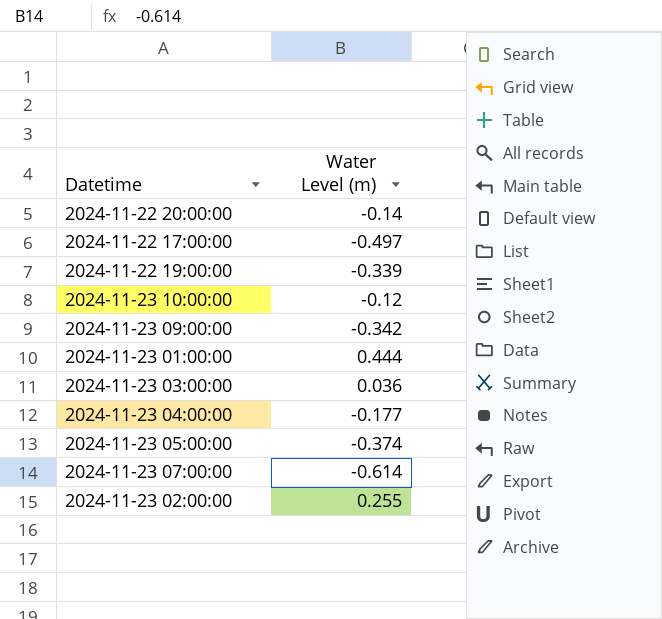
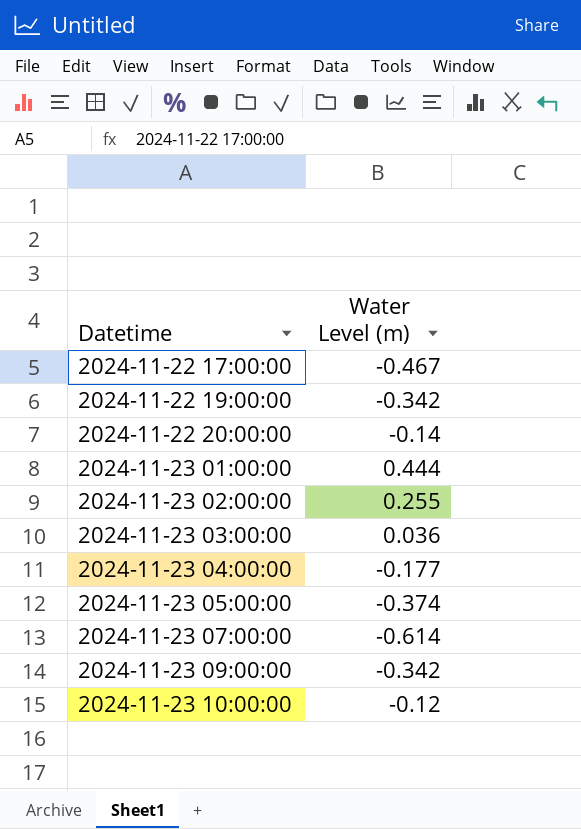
row order: none -> Datetime ascending
2024-11-22 17:00:00 | Water Level (m): -0.497 -> -0.467
2024-11-22 19:00:00 | Water Level (m): -0.339 -> -0.342

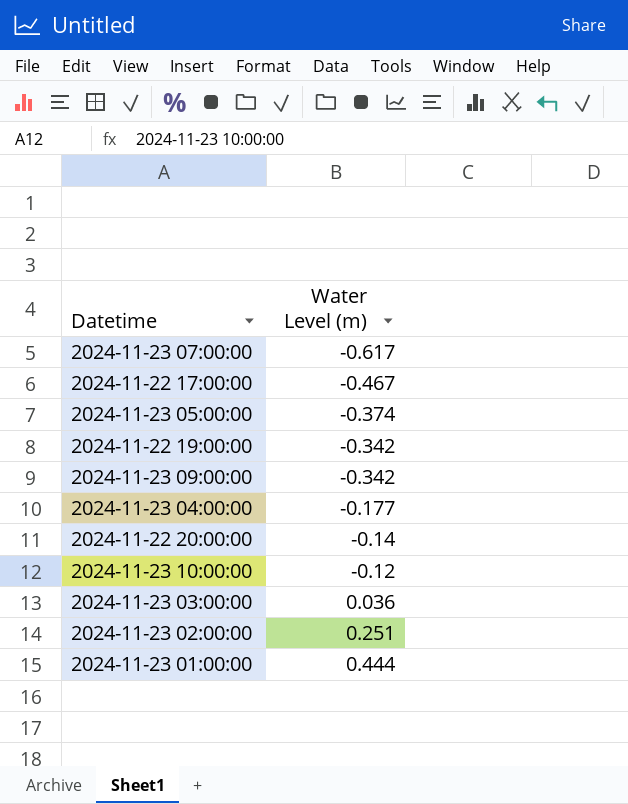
row order: Datetime ascending -> Water Level (m) ascending
2024-11-23 07:00:00 | Water Level (m): -0.614 -> -0.617
2024-11-23 02:00:00 | Water Level (m): 0.255 -> 0.251

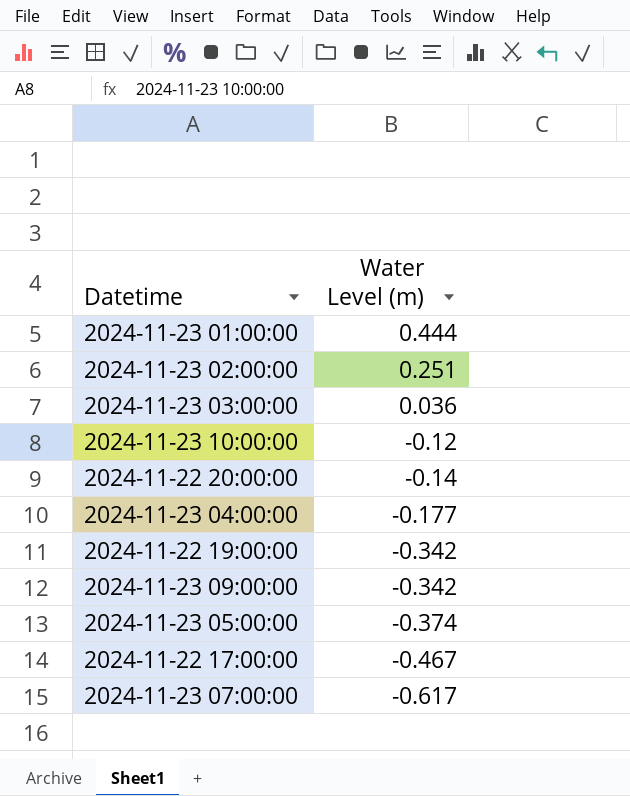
row order: Water Level (m) ascending -> Water Level (m) descending

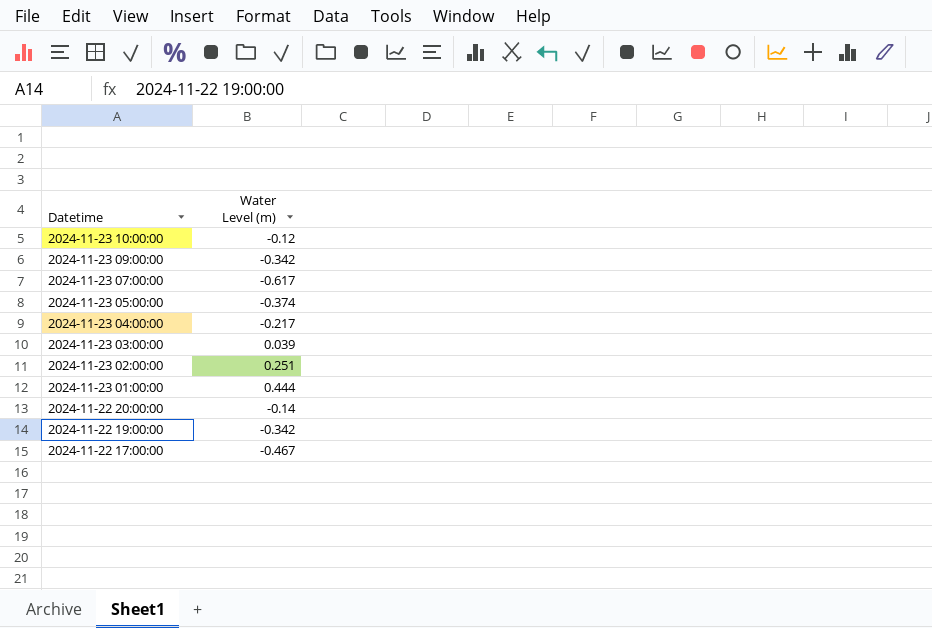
row order: Water Level (m) descending -> Datetime descending
2024-11-23 04:00:00 | Water Level (m): -0.177 -> -0.217
2024-11-23 03:00:00 | Water Level (m): 0.036 -> 0.039

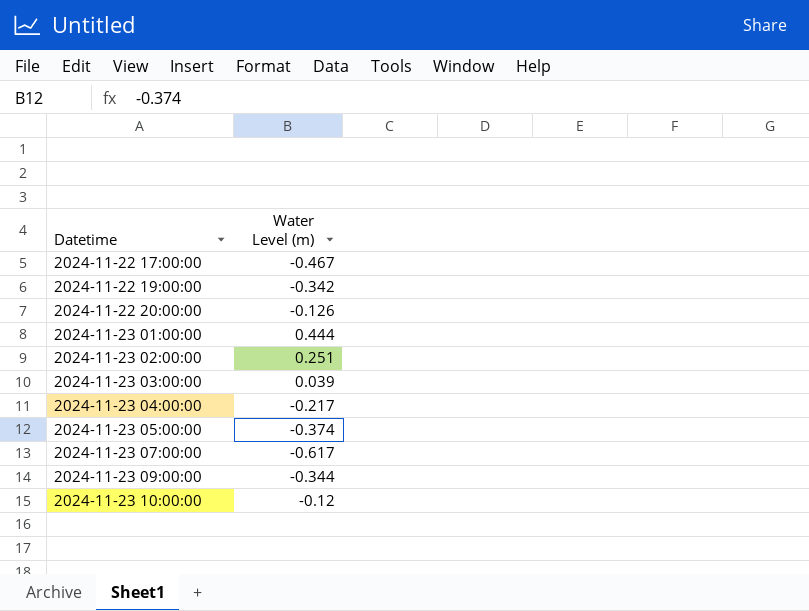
row order: Datetime descending -> Datetime ascending
2024-11-22 20:00:00 | Water Level (m): -0.14 -> -0.126
2024-11-23 09:00:00 | Water Level (m): -0.342 -> -0.344

